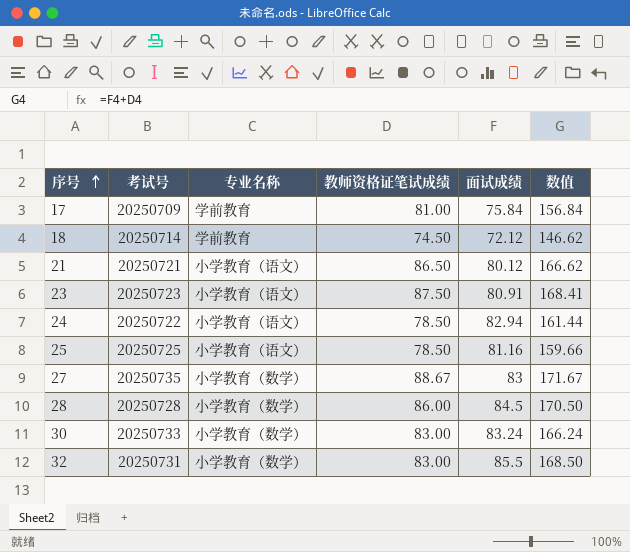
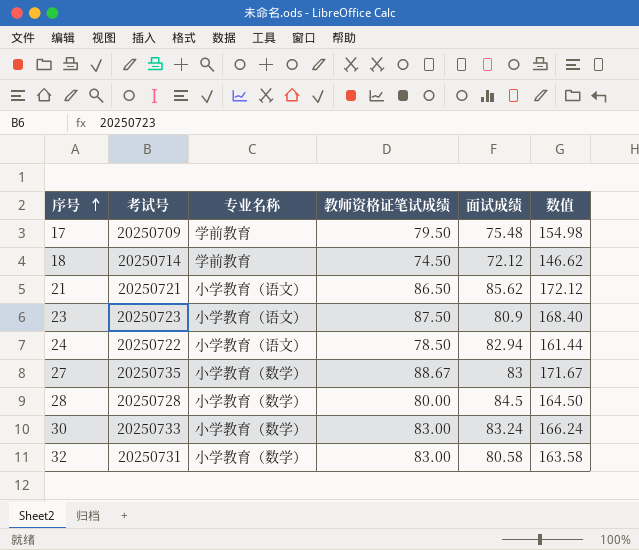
row 25: 20250725 | 小学教育（语文） | 78.50 | 81.16 | 159.66 -> none
17 | 教师资格证笔试成绩: 81.00 -> 79.50
17 | 面试成绩: 75.84 -> 75.48
17 | 数值: 156.84 -> 154.98
21 | 面试成绩: 80.12 -> 85.62
21 | 数值: 166.62 -> 172.12
23 | 面试成绩: 80.91 -> 80.9
23 | 数值: 168.41 -> 168.40
28 | 教师资格证笔试成绩: 86.00 -> 80.00
28 | 数值: 170.50 -> 164.50
32 | 面试成绩: 85.5 -> 80.58
32 | 数值: 168.50 -> 163.58

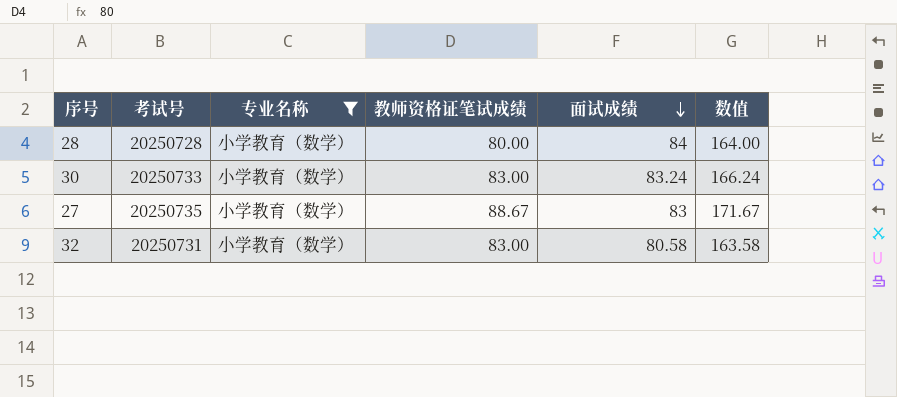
filter: none -> 专业名称 = 小学教育（数学）
row order: 序号 ascending -> 面试成绩 descending
28 | 面试成绩: 84.5 -> 84
28 | 数值: 164.50 -> 164.00

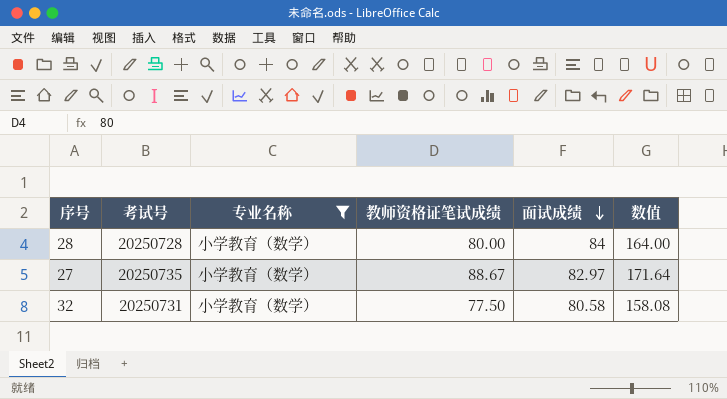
row 30: 20250733 | 小学教育（数学） | 83.00 | 83.24 | 166.24 -> none
27 | 面试成绩: 83 -> 82.97
27 | 数值: 171.67 -> 171.64
32 | 教师资格证笔试成绩: 83.00 -> 77.50
32 | 数值: 163.58 -> 158.08

